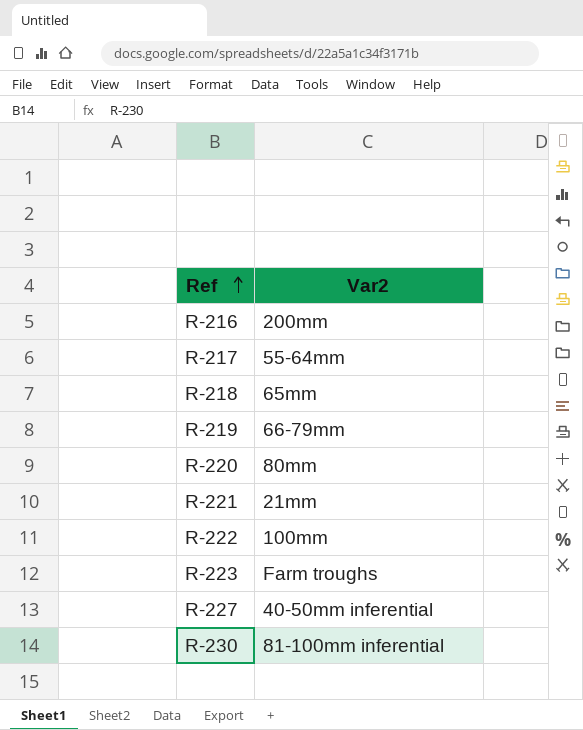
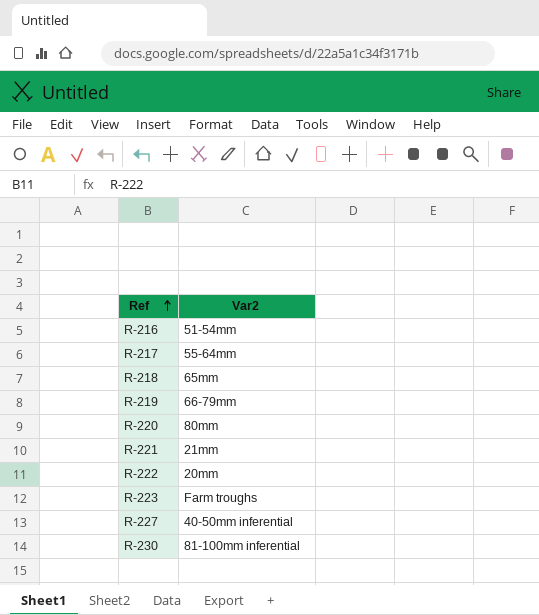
R-216 | Var2: 200mm -> 51-54mm
R-222 | Var2: 100mm -> 20mm

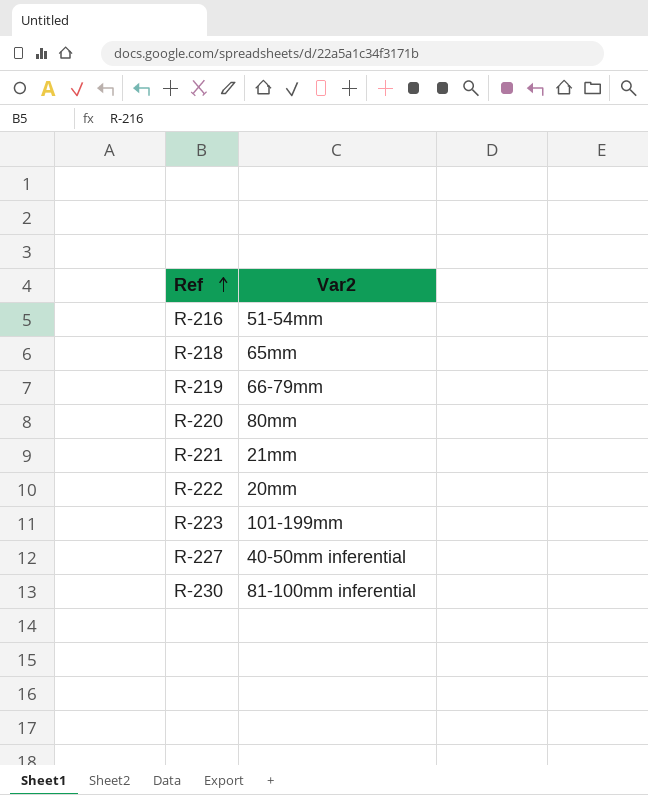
row R-217: 55-64mm -> none
R-223 | Var2: Farm troughs -> 101-199mm

